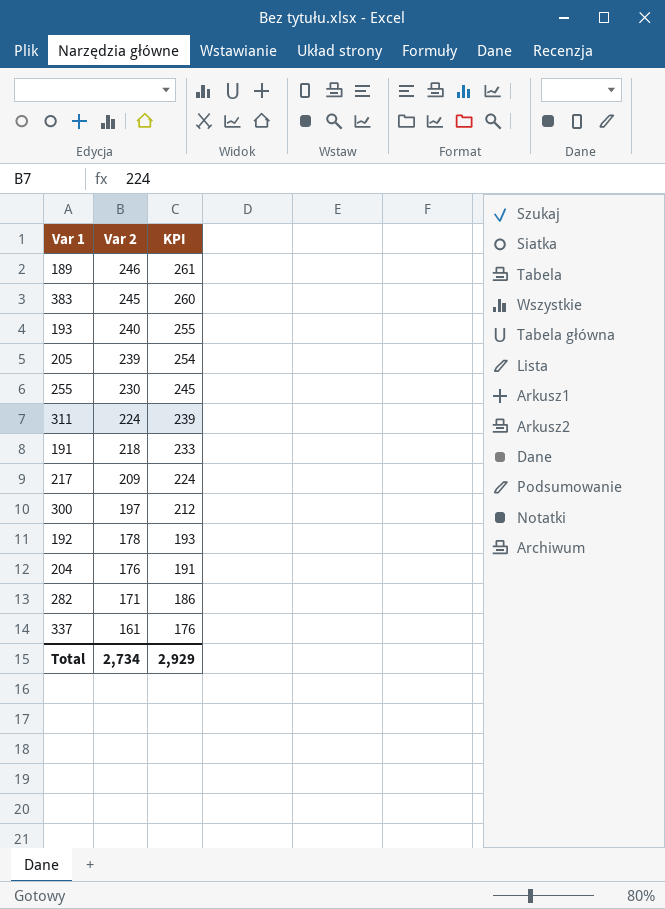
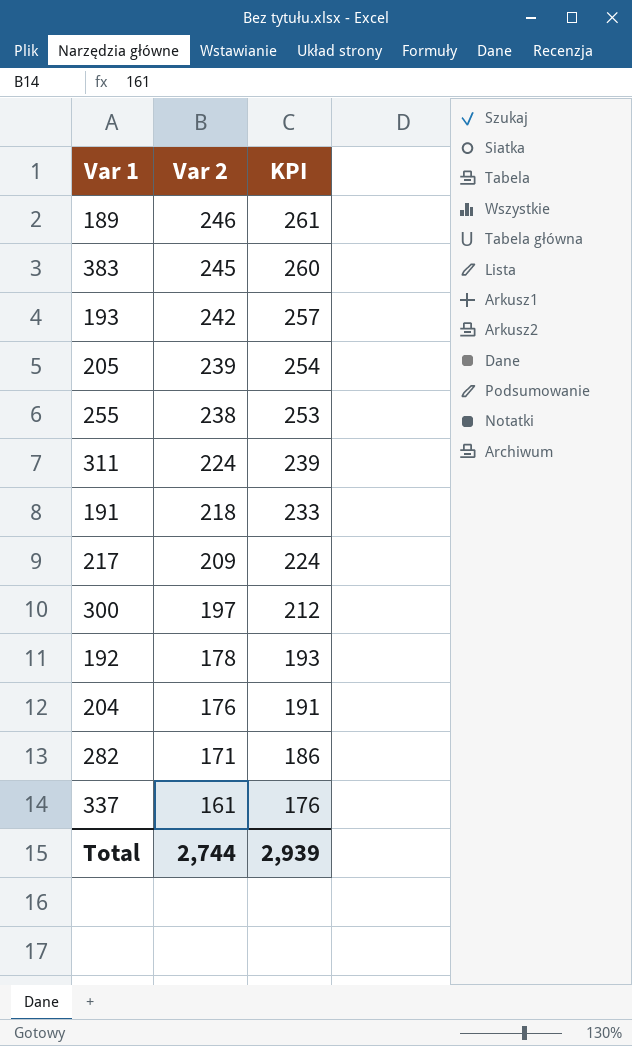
193 | Var 2: 240 -> 242
193 | KPI: 255 -> 257
255 | Var 2: 230 -> 238
255 | KPI: 245 -> 253
Total | Var 2: 2,734 -> 2,744
Total | KPI: 2,929 -> 2,939

